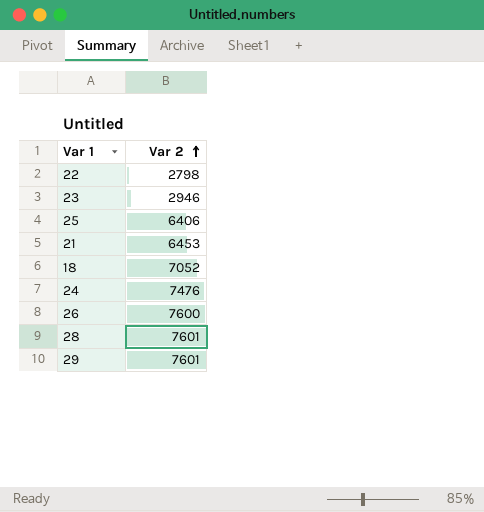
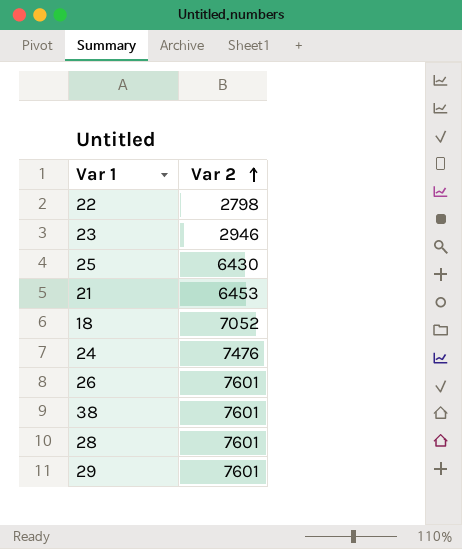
25 | Var 2: 6406 -> 6430
26 | Var 2: 7600 -> 7601
row 38: none -> 7601

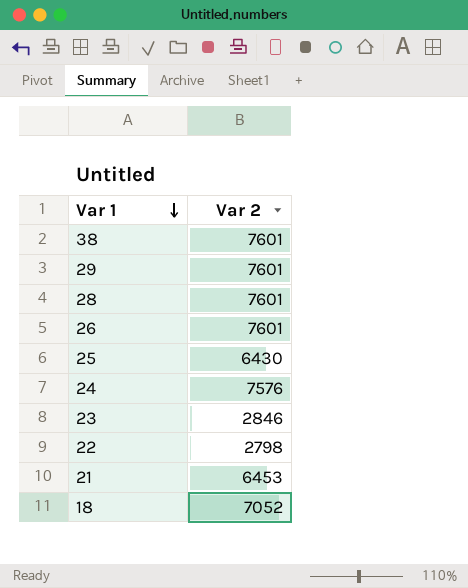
row order: Var 2 ascending -> Var 1 descending
24 | Var 2: 7476 -> 7576
23 | Var 2: 2946 -> 2846

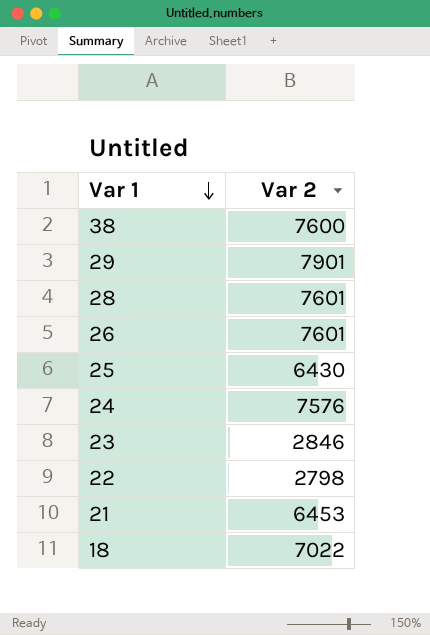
38 | Var 2: 7601 -> 7600
29 | Var 2: 7601 -> 7901
18 | Var 2: 7052 -> 7022

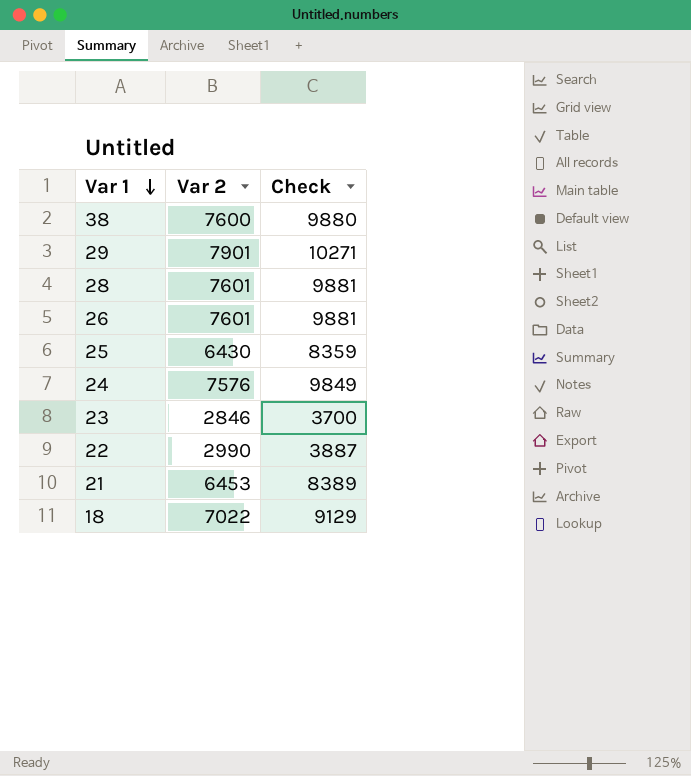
column Check | formula: none -> [Var 2] * 1.3
22 | Var 2: 2798 -> 2990

